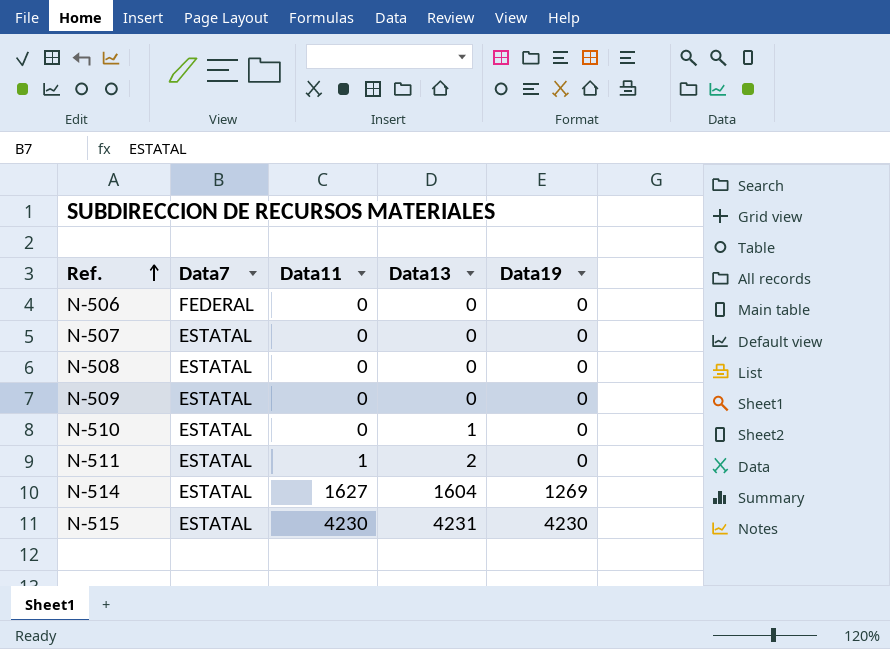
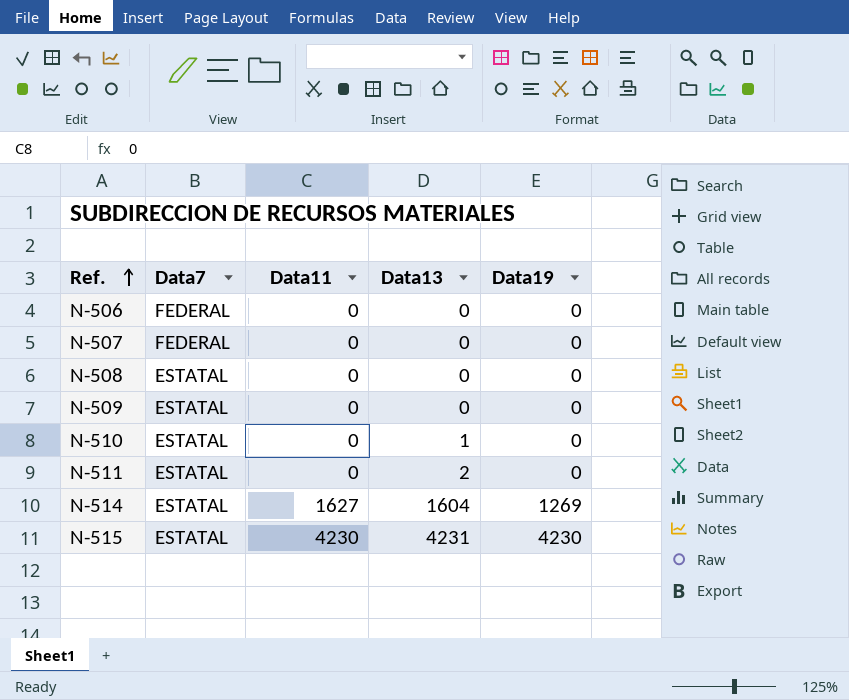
N-507 | Data7: ESTATAL -> FEDERAL
N-511 | Data11: 1 -> 0

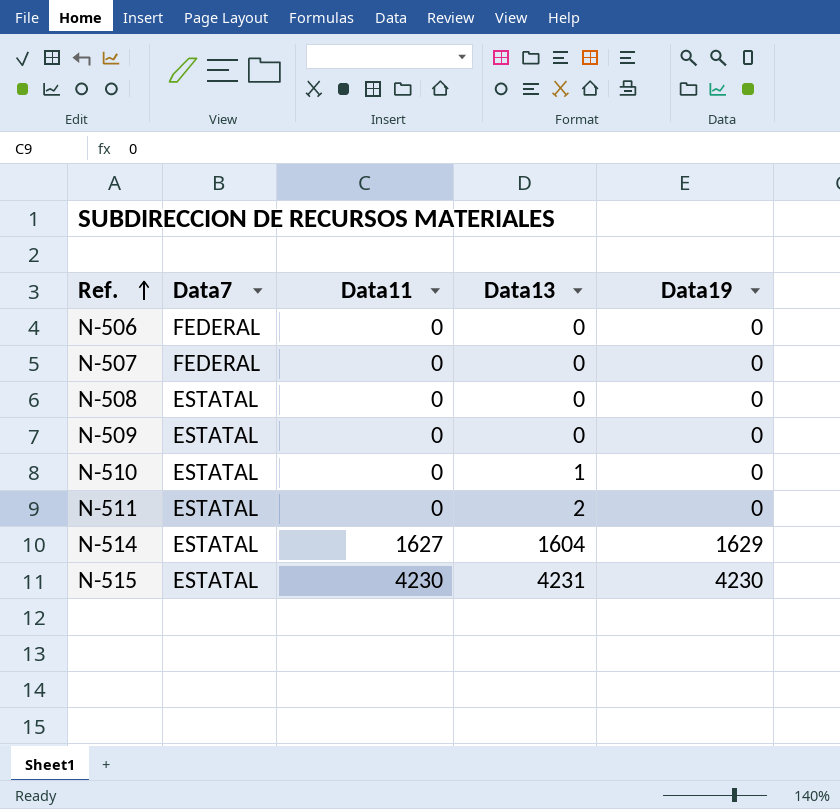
N-514 | Data19: 1269 -> 1629

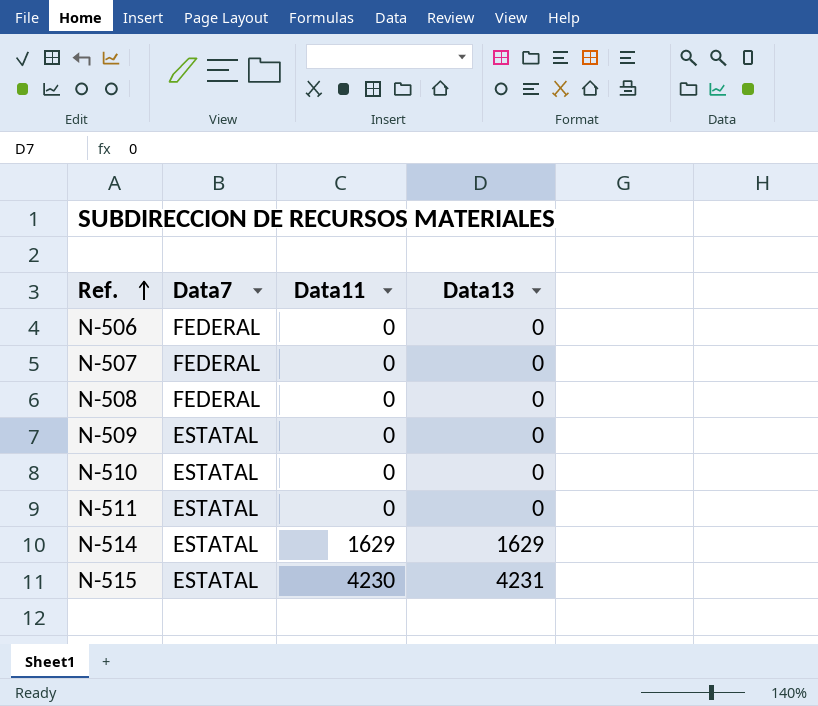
column Data19 | position: 5 -> none
N-508 | Data7: ESTATAL -> FEDERAL
N-510 | Data13: 1 -> 0
N-511 | Data13: 2 -> 0
N-514 | Data11: 1627 -> 1629
N-514 | Data13: 1604 -> 1629

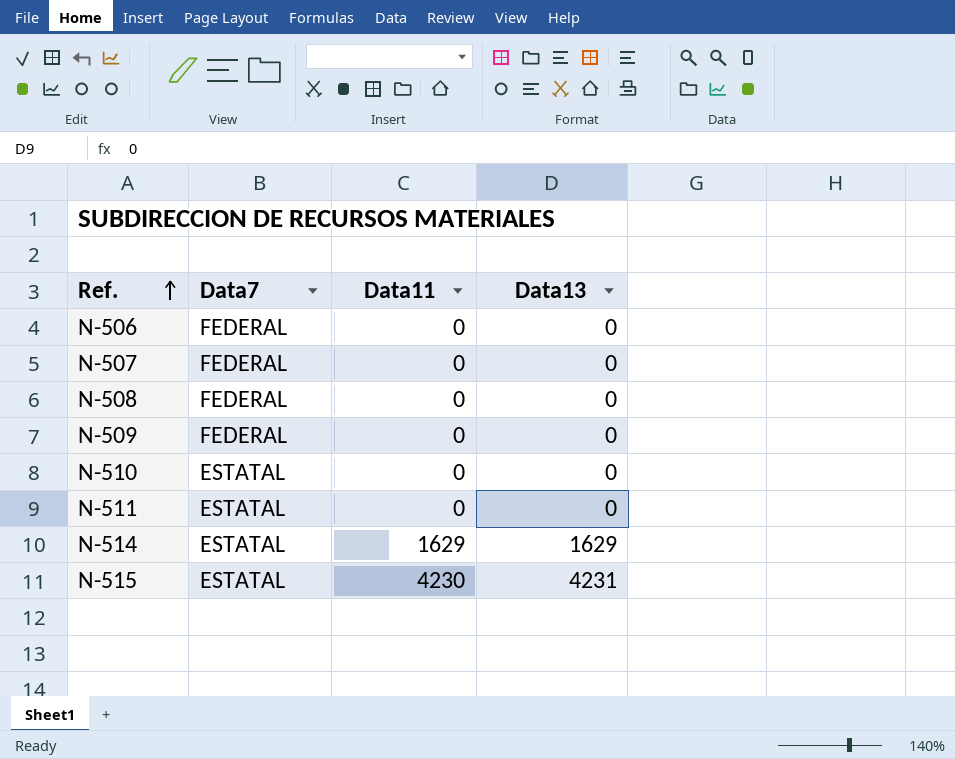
N-509 | Data7: ESTATAL -> FEDERAL

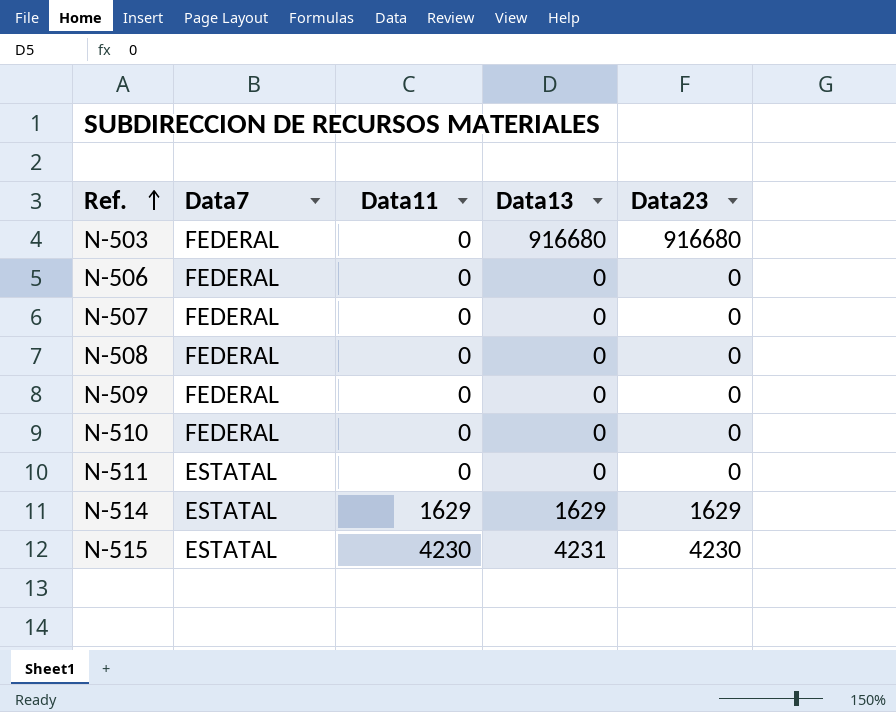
column Data23 | position: none -> 5
row N-503: none -> FEDERAL | 0 | 916680 | 916680
N-510 | Data7: ESTATAL -> FEDERAL

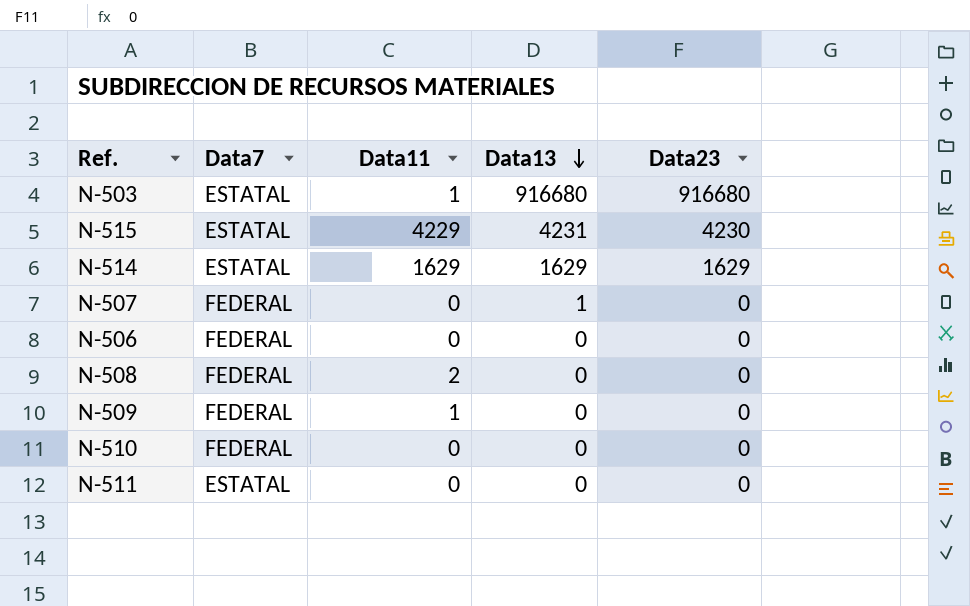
row order: Ref. ascending -> Data13 descending
N-503 | Data7: FEDERAL -> ESTATAL
N-503 | Data11: 0 -> 1
N-515 | Data11: 4230 -> 4229
N-507 | Data13: 0 -> 1
N-508 | Data11: 0 -> 2
N-509 | Data11: 0 -> 1

